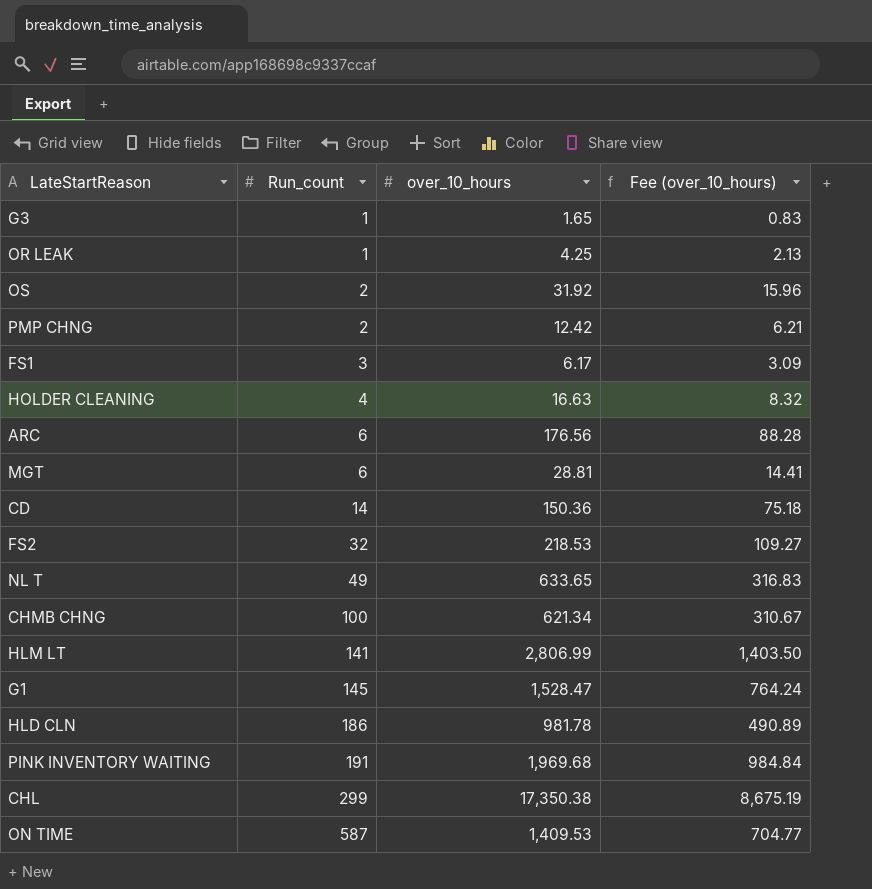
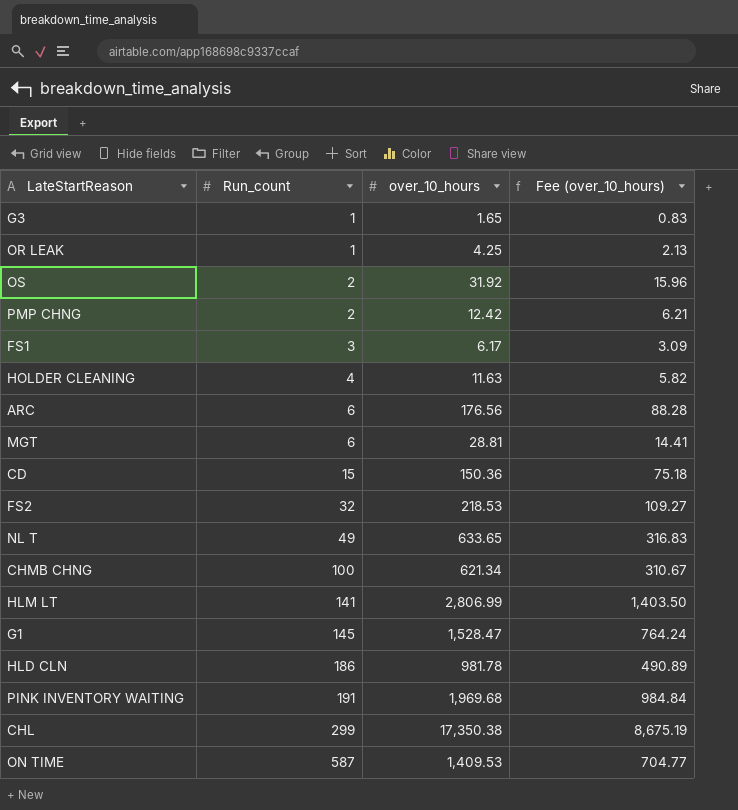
HOLDER CLEANING | over_10_hours: 16.63 -> 11.63
HOLDER CLEANING | Fee (over_10_hours): 8.32 -> 5.82
CD | Run_count: 14 -> 15

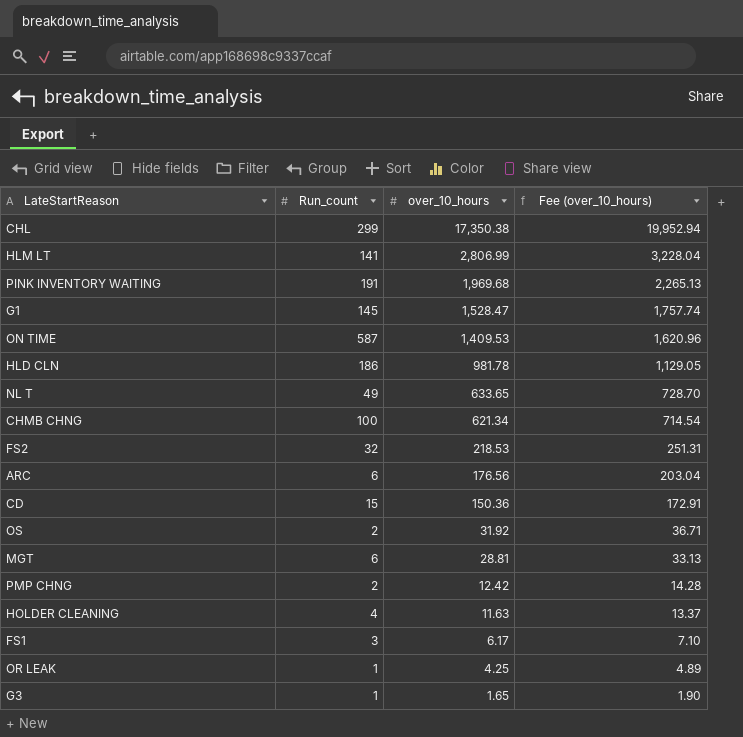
row order: Run_count ascending -> over_10_hours descending
column Fee (over_10_hours) | formula: [over_10_hours] * 0.5 -> [over_10_hours] * 1.15

